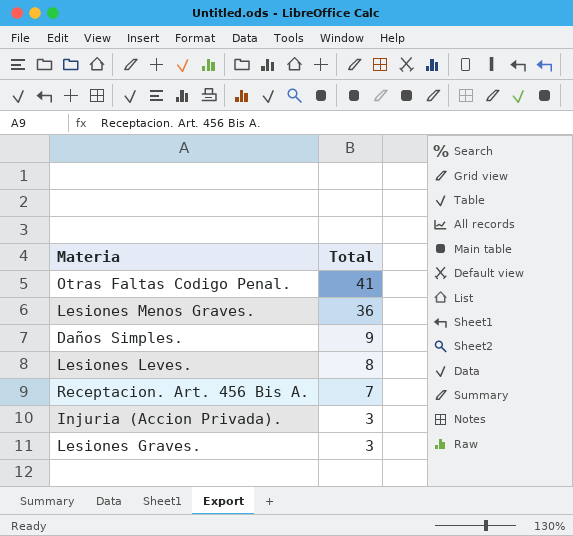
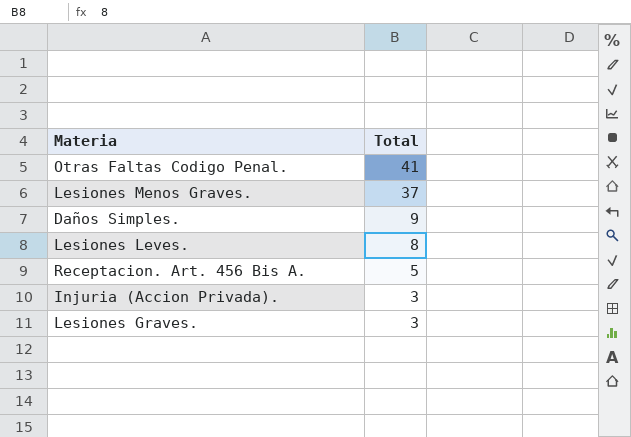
Lesiones Menos Graves. | Total: 36 -> 37
Receptacion. Art. 456 Bis A. | Total: 7 -> 5

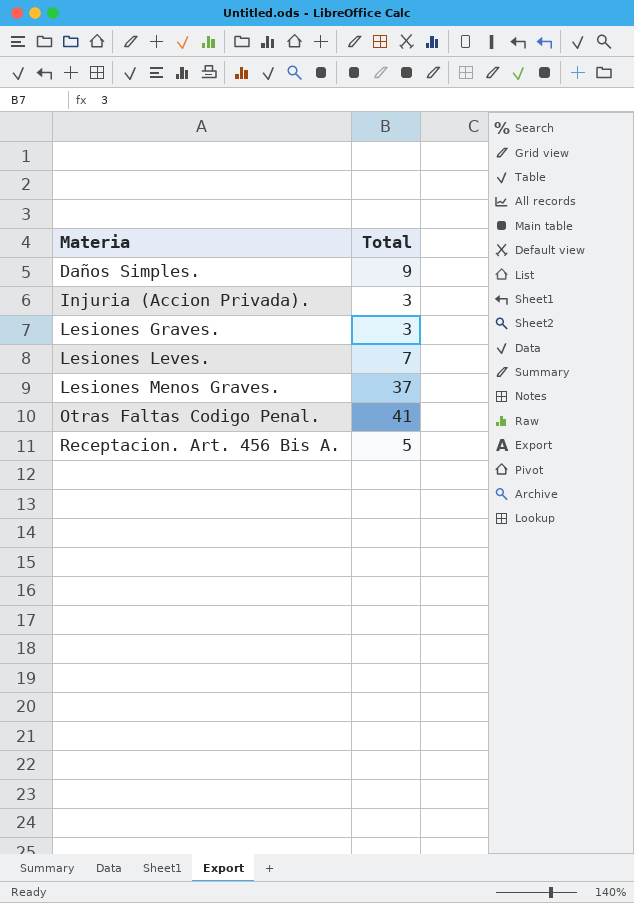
row order: Total descending -> Materia ascending
Lesiones Leves. | Total: 8 -> 7

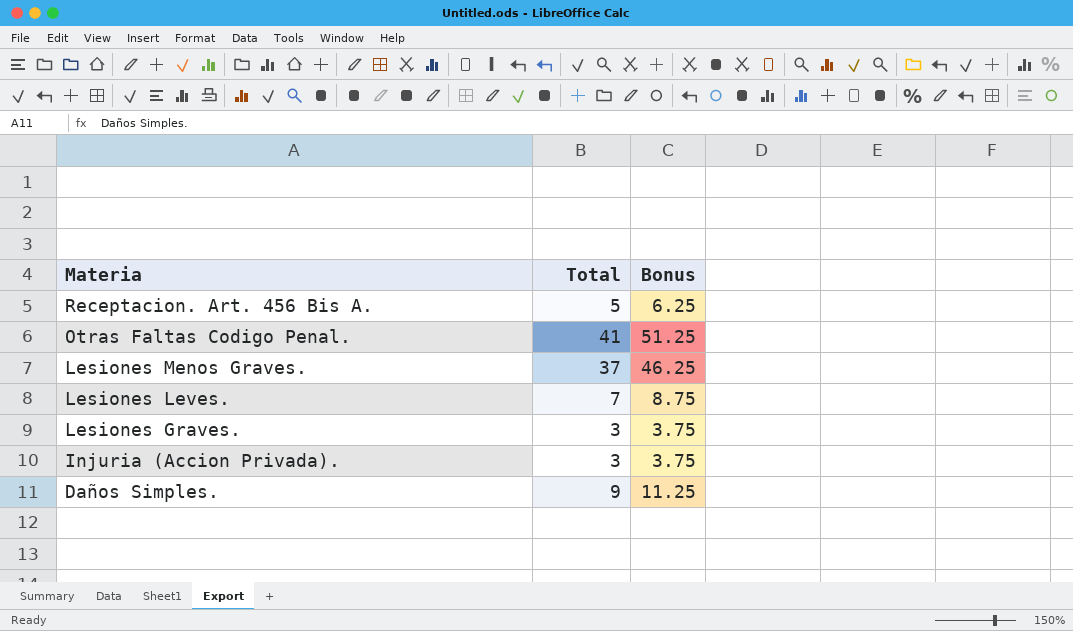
row order: Materia ascending -> Materia descending
column Bonus | formula: none -> [Total] * 1.25

